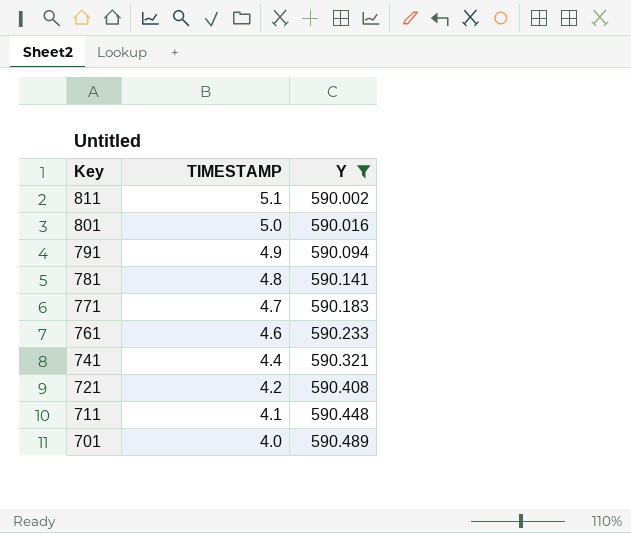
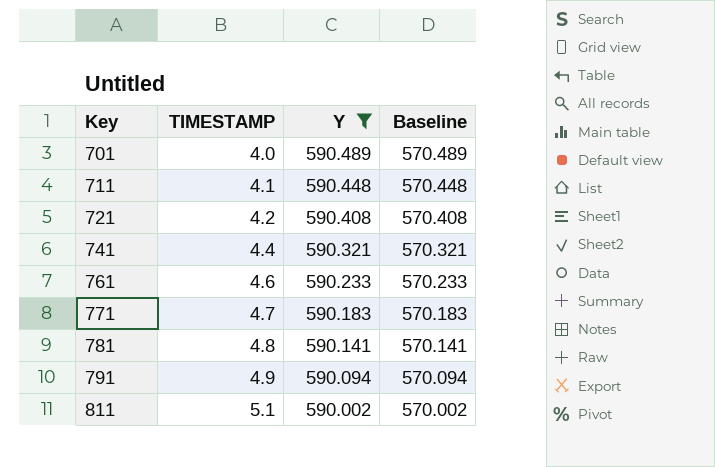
row order: Key descending -> Key ascending
column Baseline | formula: none -> [Y] - 20
row 801: 5.0 | 590.016 -> none

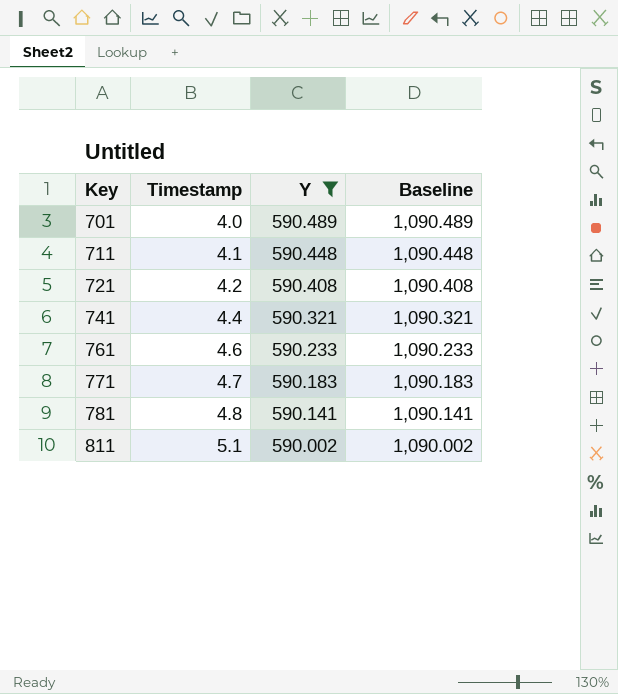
column name: TIMESTAMP -> Timestamp
column Baseline | formula: [Y] - 20 -> [Y] + 500
row 791: 4.9 | 590.094 | 570.094 -> none

